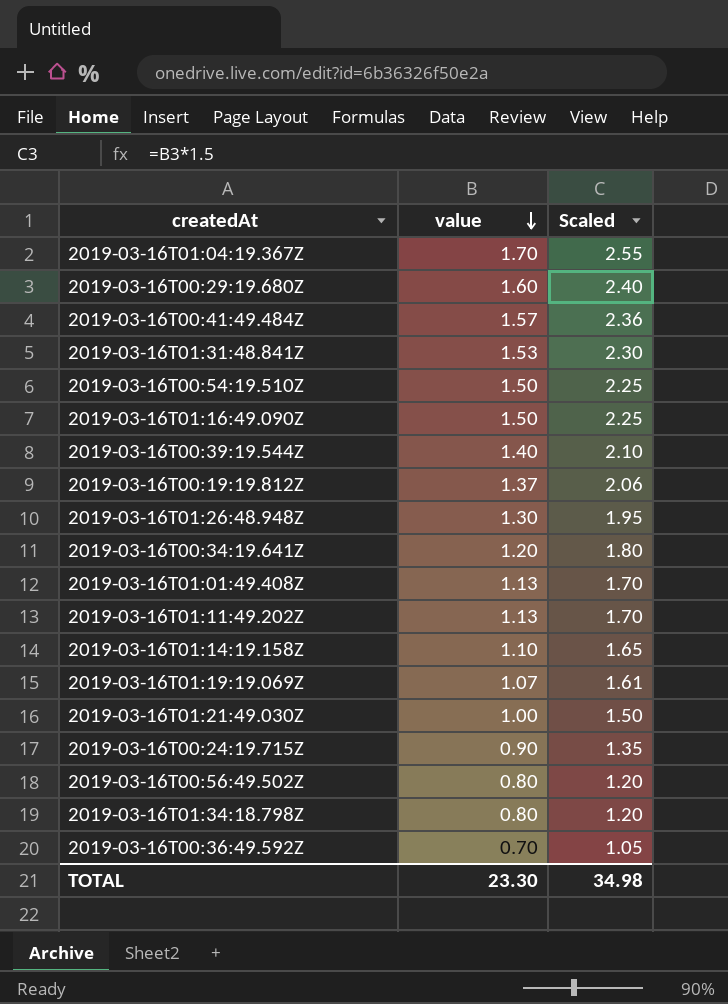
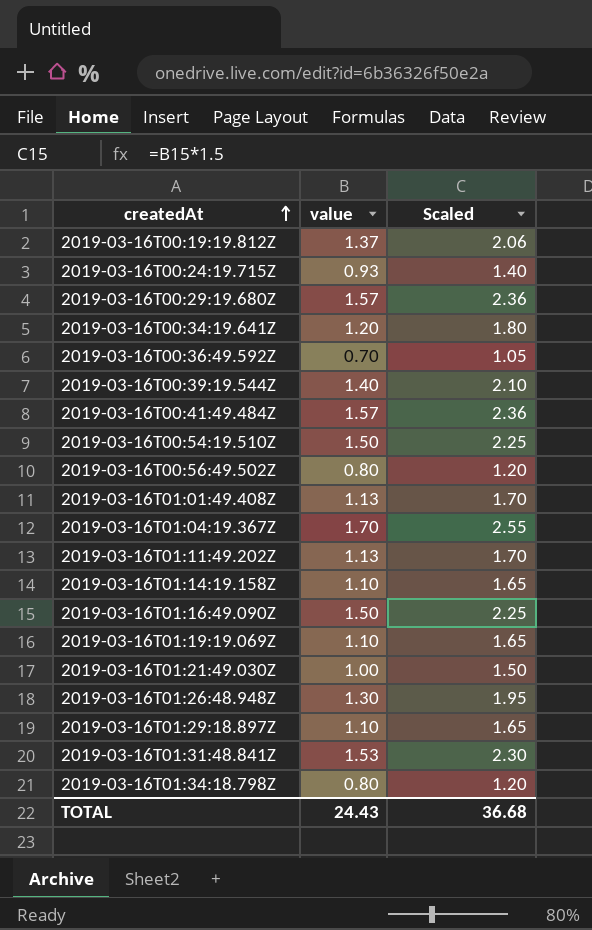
row order: value descending -> createdAt ascending
2019-03-16T00:24:19.715Z | value: 0.90 -> 0.93
2019-03-16T00:24:19.715Z | Scaled: 1.35 -> 1.40
2019-03-16T00:29:19.680Z | value: 1.60 -> 1.57
2019-03-16T00:29:19.680Z | Scaled: 2.40 -> 2.36
2019-03-16T01:19:19.069Z | value: 1.07 -> 1.10
2019-03-16T01:19:19.069Z | Scaled: 1.61 -> 1.65
row 2019-03-16T01:29:18.897Z: none -> 1.10 | 1.65
TOTAL | value: 23.30 -> 24.43
TOTAL | Scaled: 34.98 -> 36.68

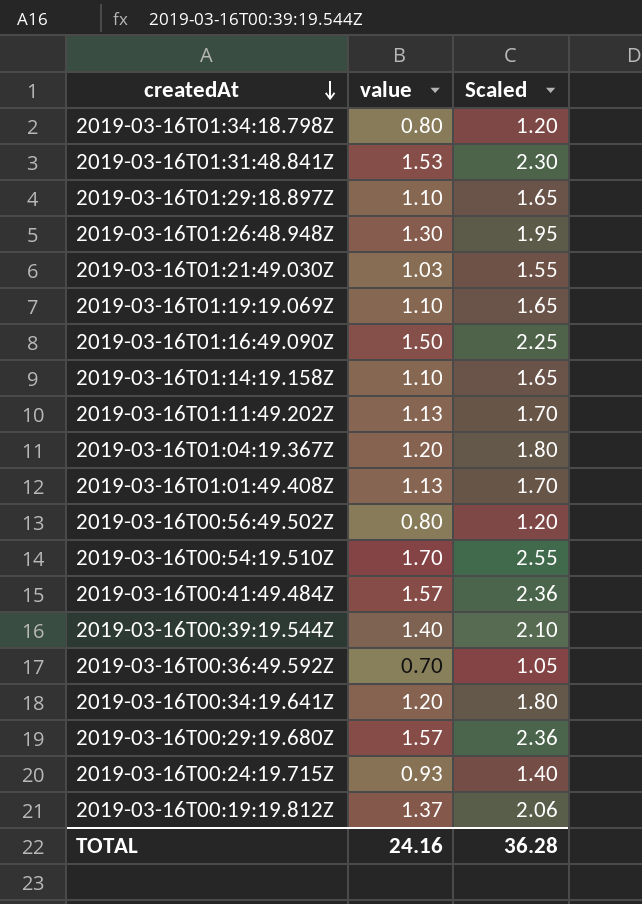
row order: createdAt ascending -> createdAt descending
2019-03-16T01:21:49.030Z | value: 1.00 -> 1.03
2019-03-16T01:21:49.030Z | Scaled: 1.50 -> 1.55
2019-03-16T01:04:19.367Z | value: 1.70 -> 1.20
2019-03-16T01:04:19.367Z | Scaled: 2.55 -> 1.80
2019-03-16T00:54:19.510Z | value: 1.50 -> 1.70
2019-03-16T00:54:19.510Z | Scaled: 2.25 -> 2.55
TOTAL | value: 24.43 -> 24.16
TOTAL | Scaled: 36.68 -> 36.28

